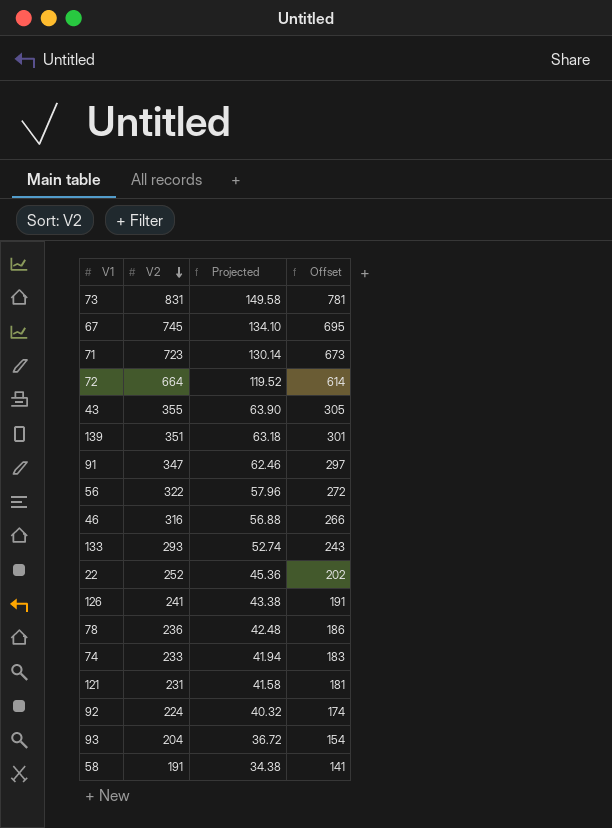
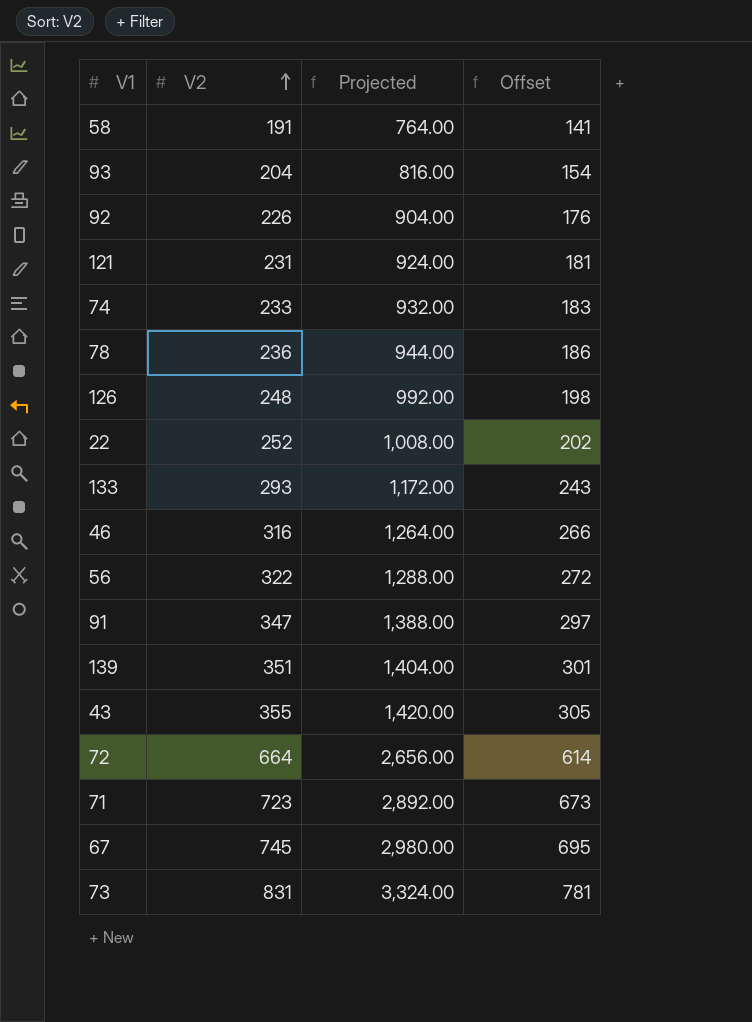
row order: V2 descending -> V2 ascending
column Projected | formula: [V2] * 0.18 -> [V2] * 4
92 | V2: 224 -> 226
92 | Offset: 174 -> 176
126 | V2: 241 -> 248
126 | Offset: 191 -> 198

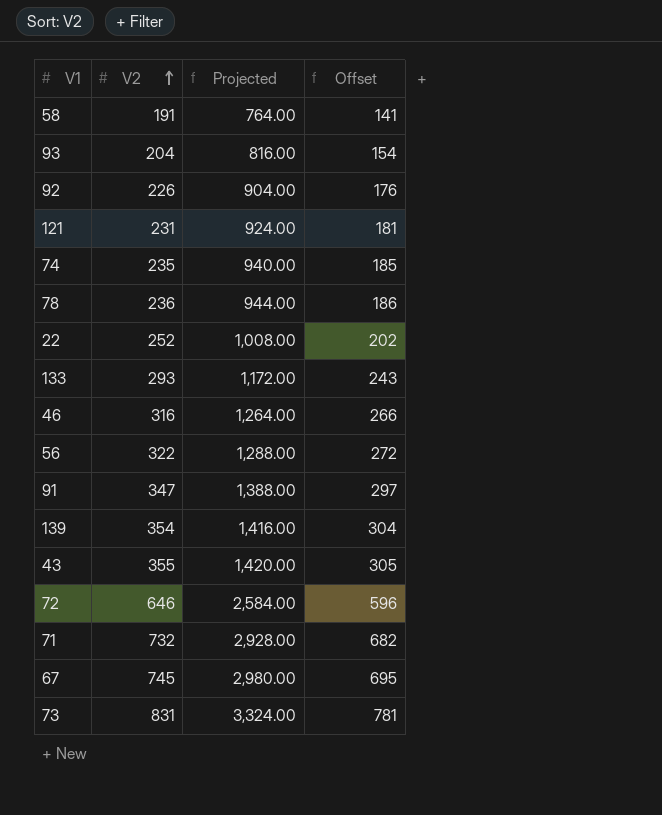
row 126: 248 | 992.00 | 198 -> none
74 | V2: 233 -> 235
74 | Projected: 932.00 -> 940.00
74 | Offset: 183 -> 185
139 | V2: 351 -> 354
139 | Projected: 1,404.00 -> 1,416.00
139 | Offset: 301 -> 304
72 | V2: 664 -> 646
72 | Projected: 2,656.00 -> 2,584.00
72 | Offset: 614 -> 596
71 | V2: 723 -> 732
71 | Projected: 2,892.00 -> 2,928.00
71 | Offset: 673 -> 682

